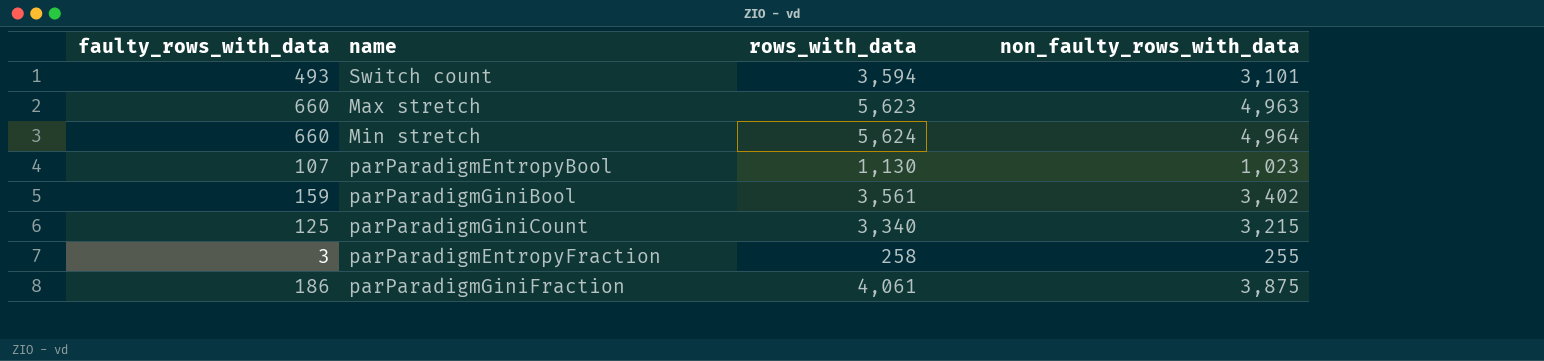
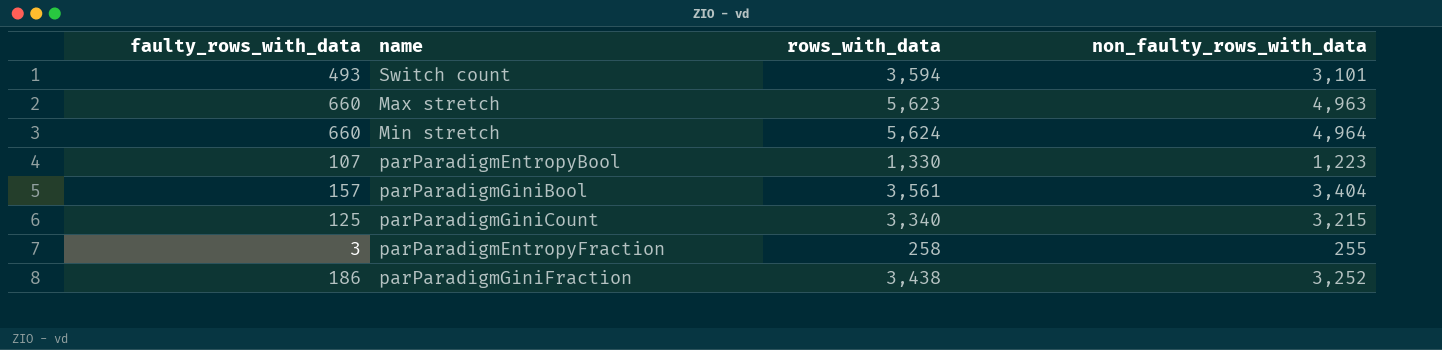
parParadigmEntropyBool | rows_with_data: 1,130 -> 1,330
parParadigmEntropyBool | non_faulty_rows_with_data: 1,023 -> 1,223
parParadigmGiniBool | faulty_rows_with_data: 159 -> 157
parParadigmGiniBool | non_faulty_rows_with_data: 3,402 -> 3,404
parParadigmGiniFraction | rows_with_data: 4,061 -> 3,438
parParadigmGiniFraction | non_faulty_rows_with_data: 3,875 -> 3,252

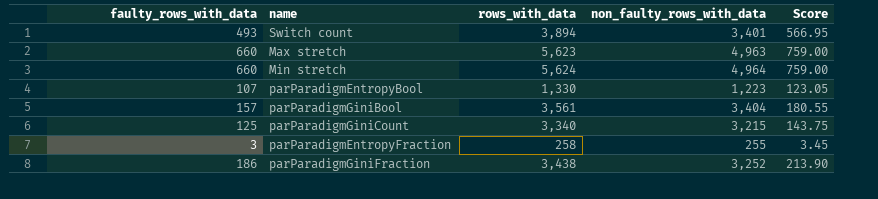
column Score | formula: none -> [faulty_rows_with_data] * 1.15
Switch count | rows_with_data: 3,594 -> 3,894
Switch count | non_faulty_rows_with_data: 3,101 -> 3,401

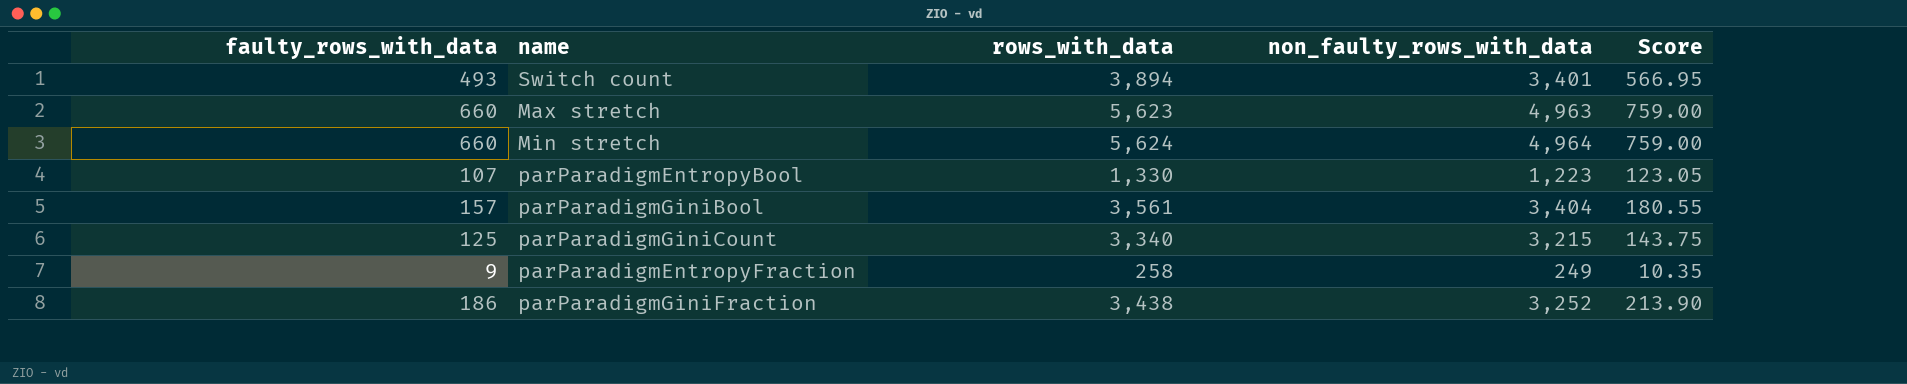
parParadigmEntropyFraction | faulty_rows_with_data: 3 -> 9
parParadigmEntropyFraction | non_faulty_rows_with_data: 255 -> 249
parParadigmEntropyFraction | Score: 3.45 -> 10.35

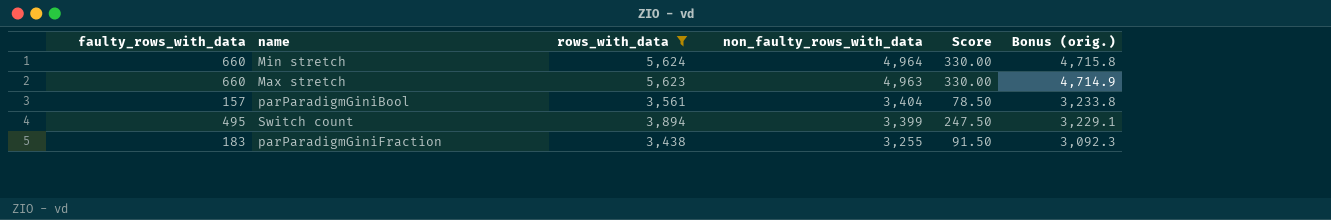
filter: none -> rows_with_data >= 3,438
row order: none -> non_faulty_rows_with_data descending
column Score | formula: [faulty_rows_with_data] * 1.15 -> [faulty_rows_with_data] * 0.5
column Bonus (orig.) | formula: none -> [non_faulty_rows_with_data] * 0.95
Switch count | faulty_rows_with_data: 493 -> 495
Switch count | non_faulty_rows_with_data: 3,401 -> 3,399
parParadigmGiniFraction | faulty_rows_with_data: 186 -> 183
parParadigmGiniFraction | non_faulty_rows_with_data: 3,252 -> 3,255

